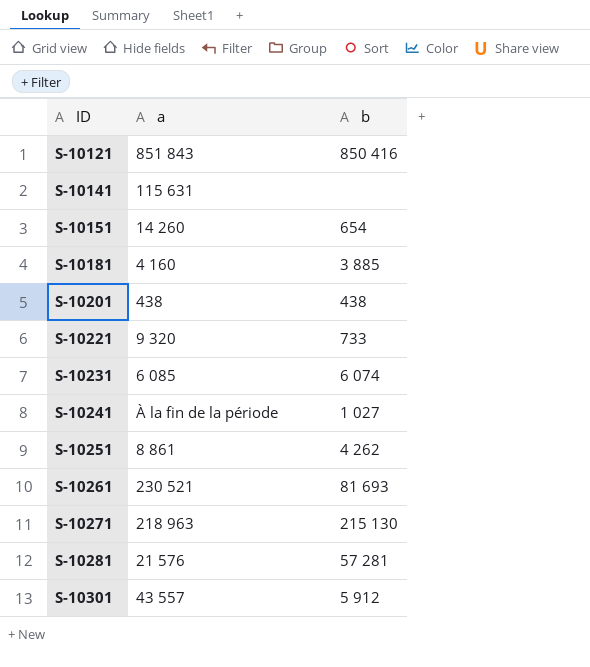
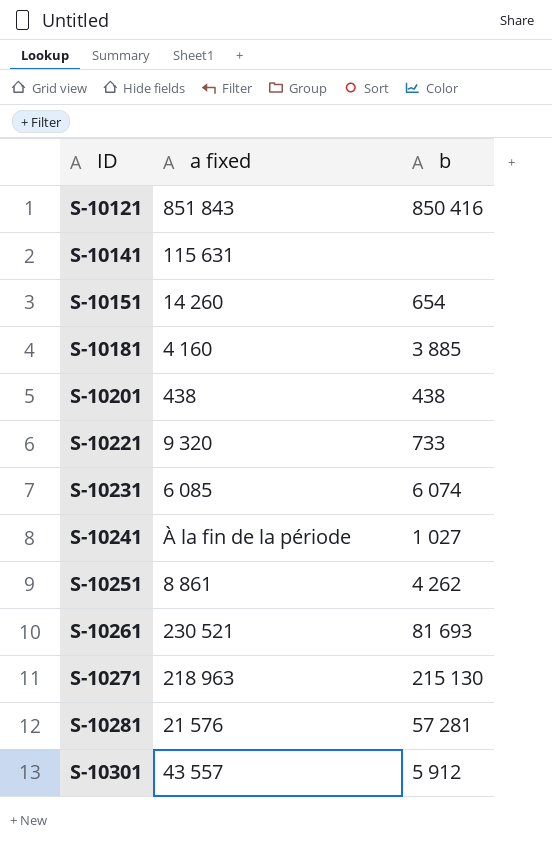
column name: a -> a fixed

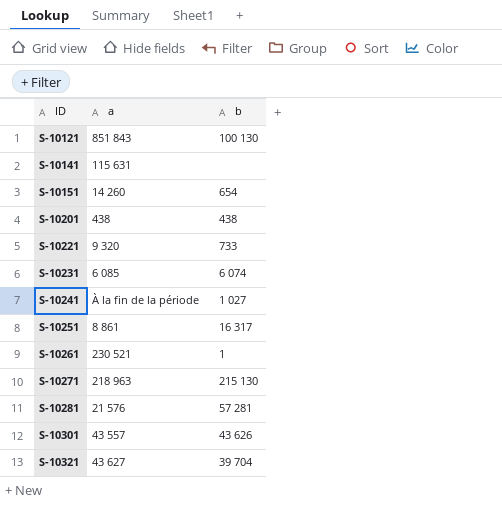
column name: a fixed -> a
row S-10181: 4 160 | 3 885 -> none
S-10121 | b: 850 416 -> 100 130
S-10251 | b: 4 262 -> 16 317
S-10261 | b: 81 693 -> 1
S-10301 | b: 5 912 -> 43 626
row S-10321: none -> 43 627 | 39 704

